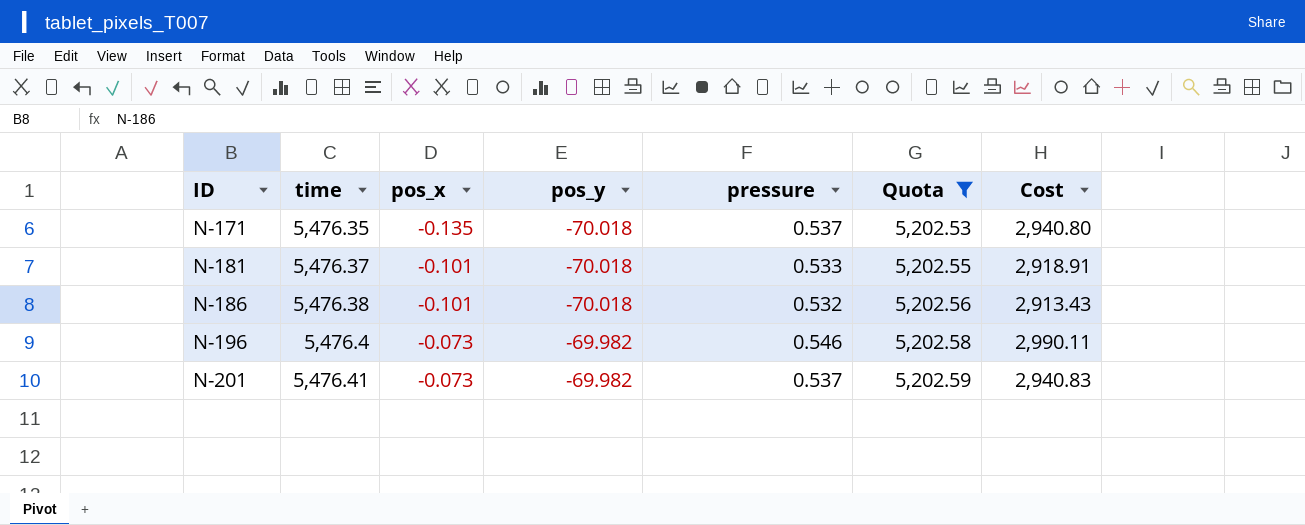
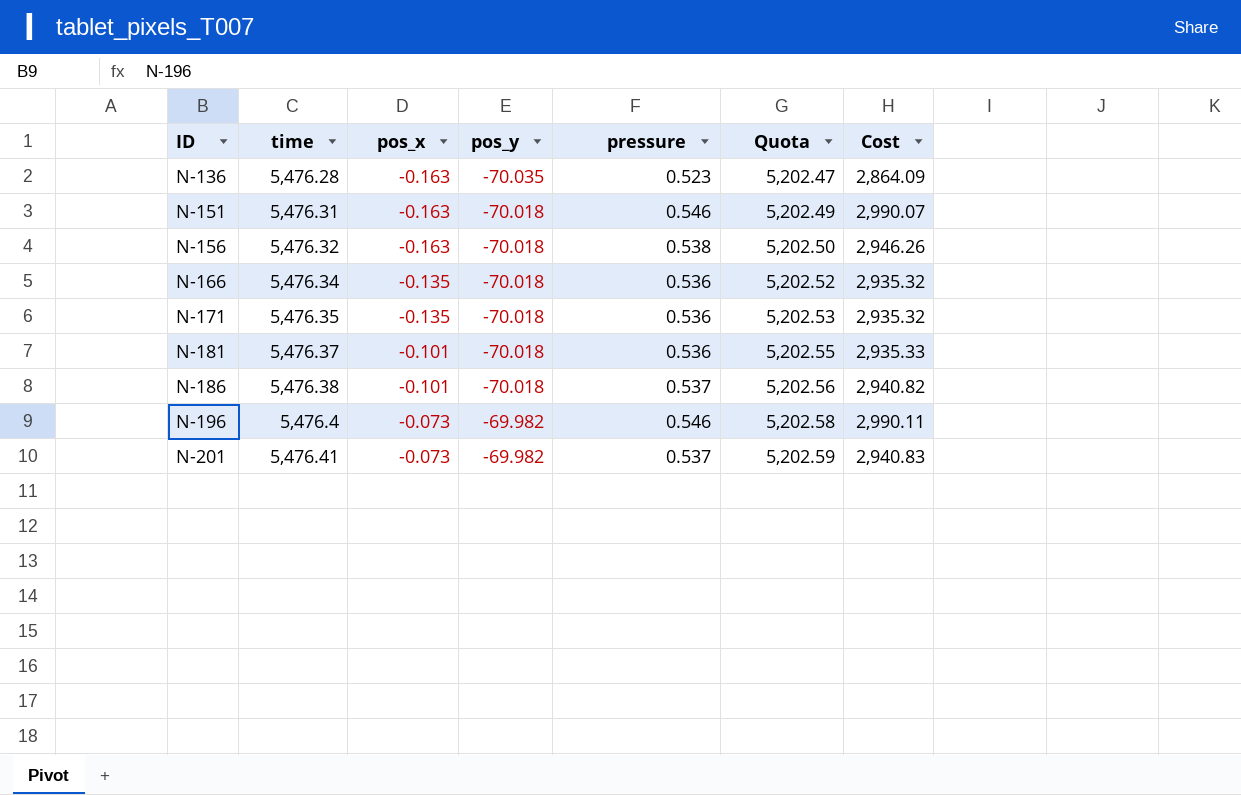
filter: Quota >= 5,202.53 -> none
N-171 | pressure: 0.537 -> 0.536
N-171 | Cost: 2,940.80 -> 2,935.32
N-181 | pressure: 0.533 -> 0.536
N-181 | Cost: 2,918.91 -> 2,935.33
N-186 | pressure: 0.532 -> 0.537
N-186 | Cost: 2,913.43 -> 2,940.82

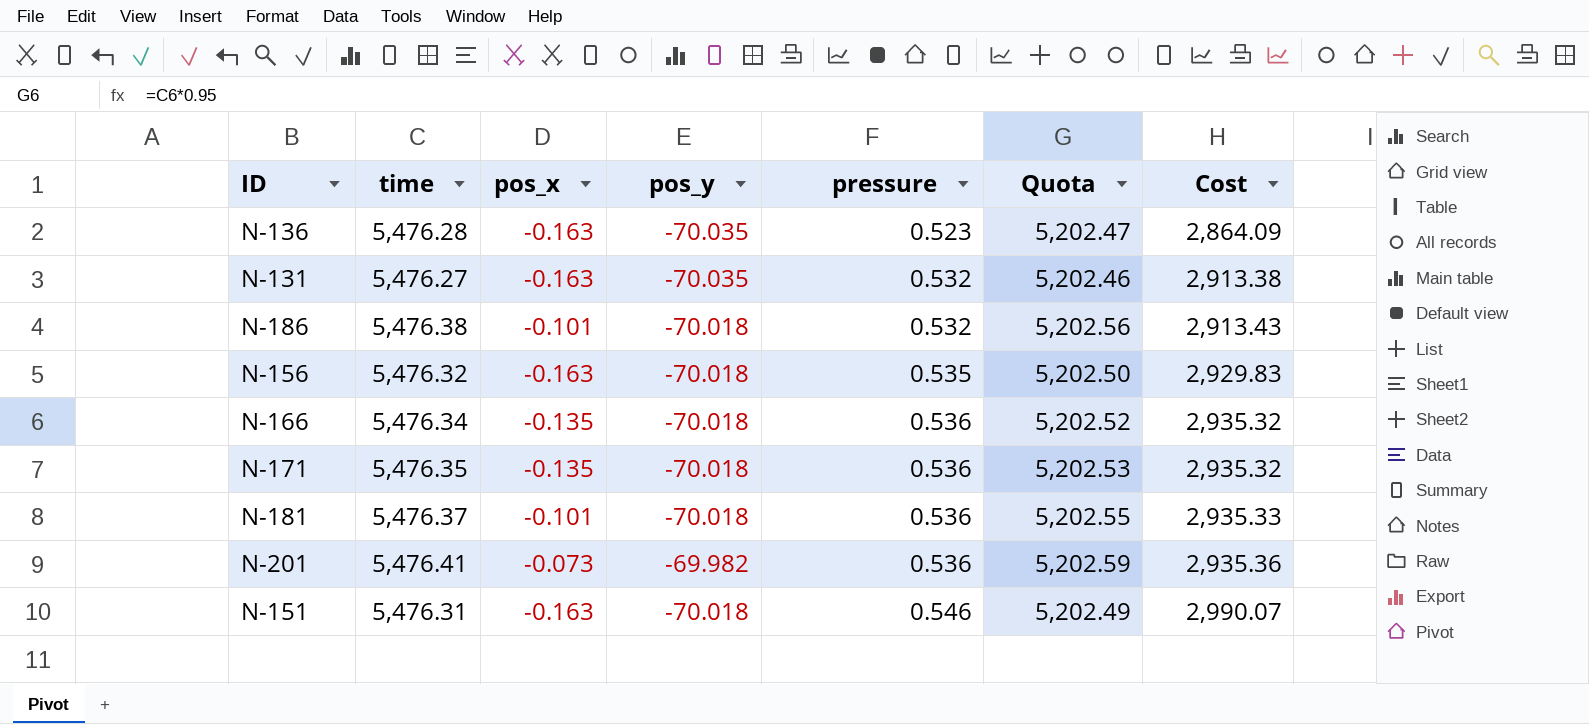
row order: ID ascending -> pressure ascending
row N-196: 5,476.4 | -0.073 | -69.982 | 0.546 | 5,202.58 | 2,990.11 -> none
row N-131: none -> 5,476.27 | -0.163 | -70.035 | 0.532 | 5,202.46 | 2,913.38
N-186 | pressure: 0.537 -> 0.532
N-186 | Cost: 2,940.82 -> 2,913.43
N-156 | pressure: 0.538 -> 0.535
N-156 | Cost: 2,946.26 -> 2,929.83
N-201 | pressure: 0.537 -> 0.536
N-201 | Cost: 2,940.83 -> 2,935.36

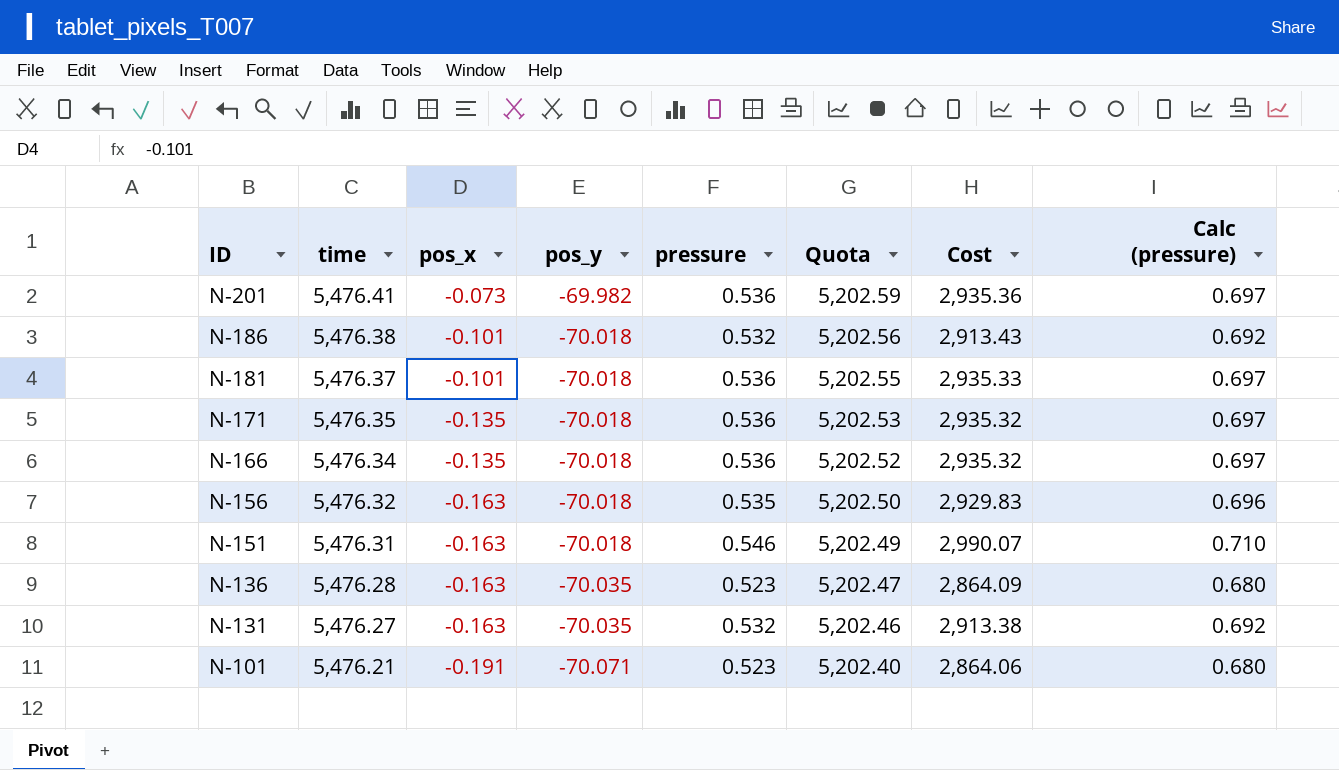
row order: pressure ascending -> ID descending
column Calc (pressure) | formula: none -> [pressure] * 1.3
row N-101: none -> 5,476.21 | -0.191 | -70.071 | 0.523 | 5,202.40 | 2,864.06 | 0.680

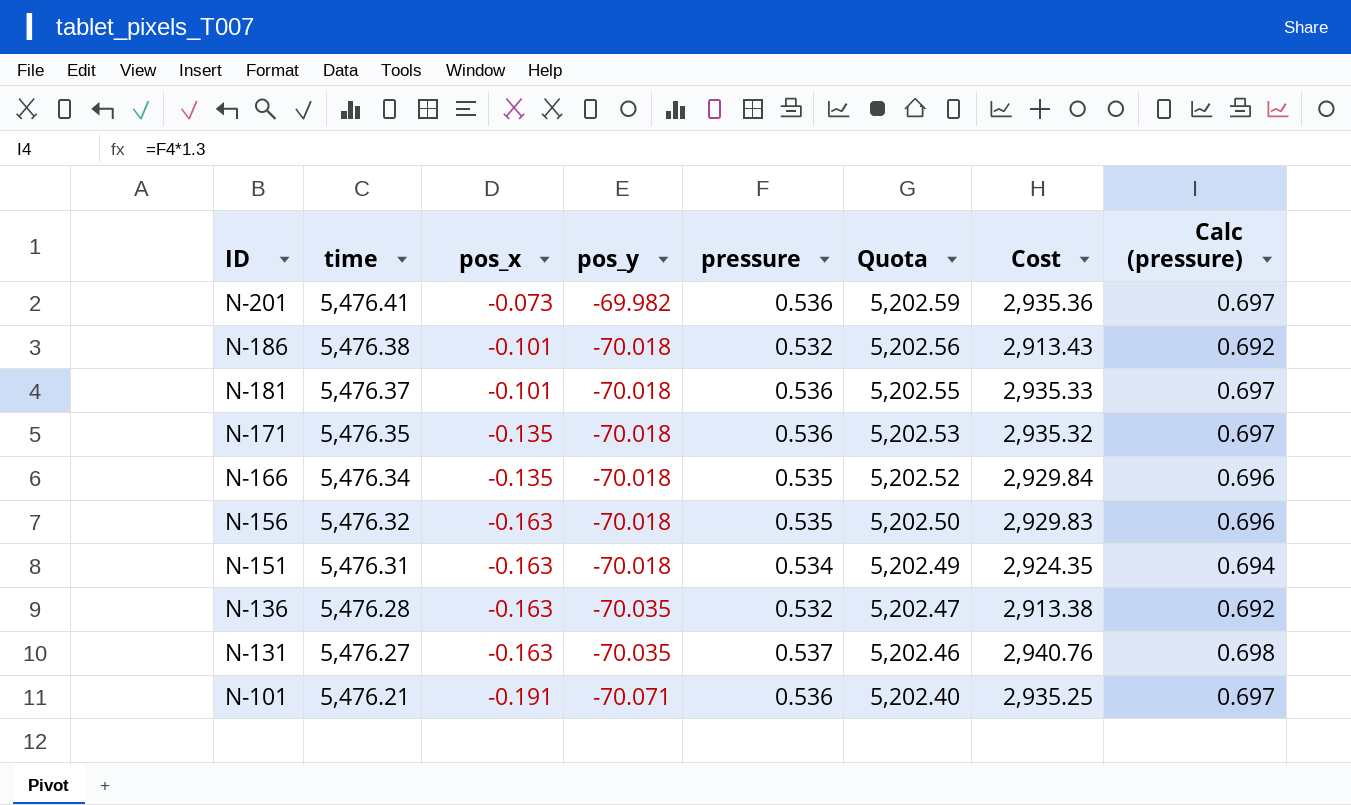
N-166 | pressure: 0.536 -> 0.535
N-166 | Cost: 2,935.32 -> 2,929.84
N-166 | Calc (pressure): 0.697 -> 0.696
N-151 | pressure: 0.546 -> 0.534
N-151 | Cost: 2,990.07 -> 2,924.35
N-151 | Calc (pressure): 0.710 -> 0.694
N-136 | pressure: 0.523 -> 0.532
N-136 | Cost: 2,864.09 -> 2,913.38
N-136 | Calc (pressure): 0.680 -> 0.692
N-131 | pressure: 0.532 -> 0.537
N-131 | Cost: 2,913.38 -> 2,940.76
N-131 | Calc (pressure): 0.692 -> 0.698
N-101 | pressure: 0.523 -> 0.536
N-101 | Cost: 2,864.06 -> 2,935.25
N-101 | Calc (pressure): 0.680 -> 0.697

